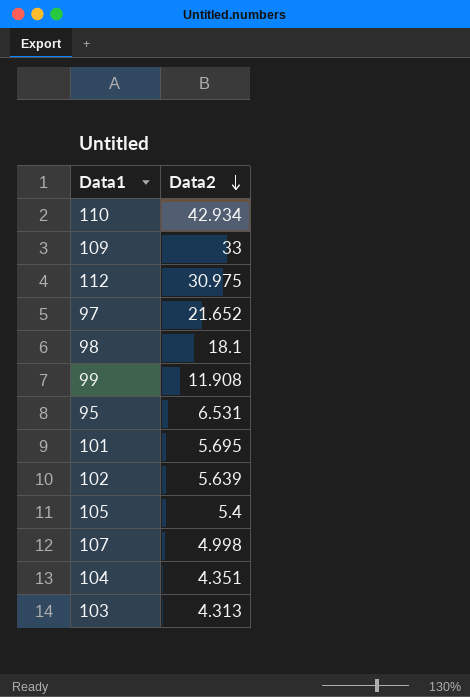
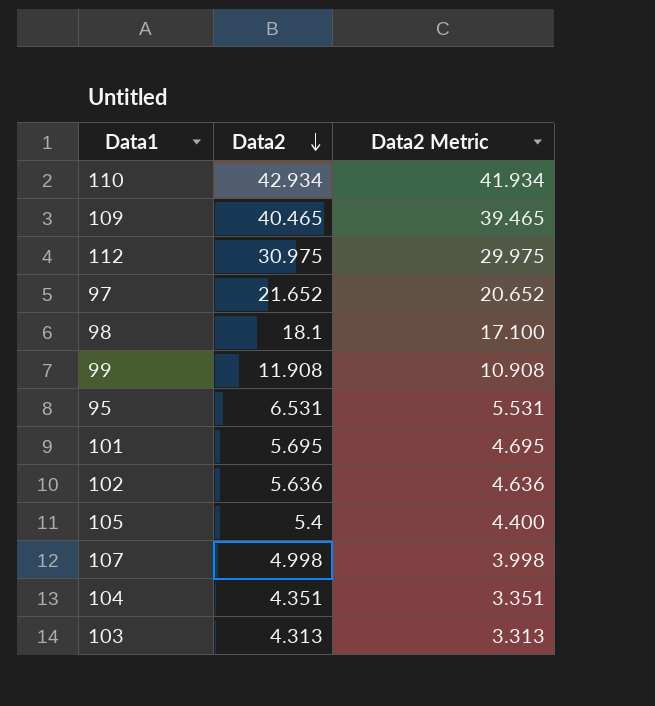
column Data2 Metric | formula: none -> [Data2] - 1
109 | Data2: 33 -> 40.465
102 | Data2: 5.639 -> 5.636

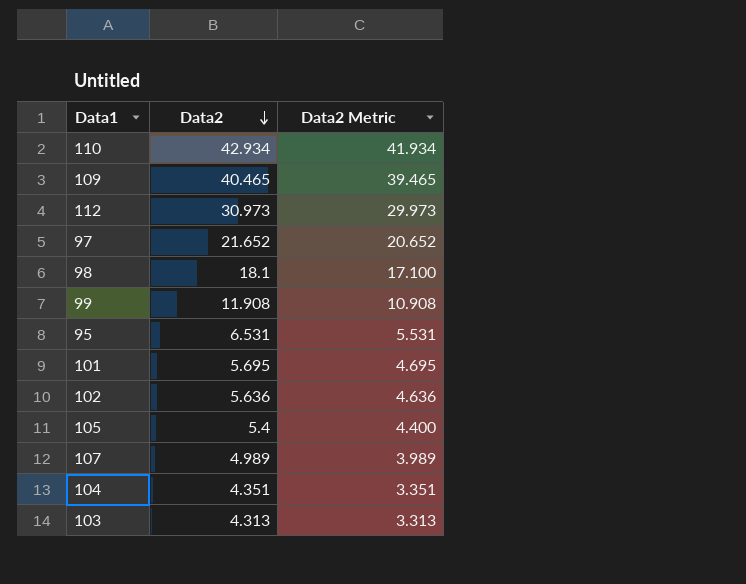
112 | Data2: 30.975 -> 30.973
112 | Data2 Metric: 29.975 -> 29.973
107 | Data2: 4.998 -> 4.989
107 | Data2 Metric: 3.998 -> 3.989

